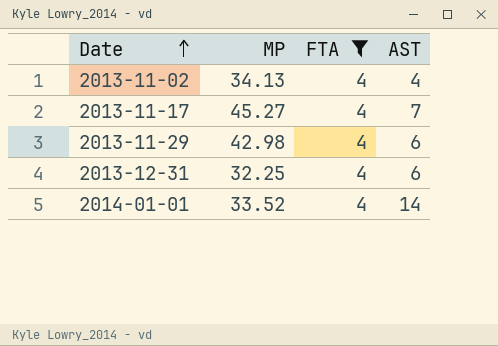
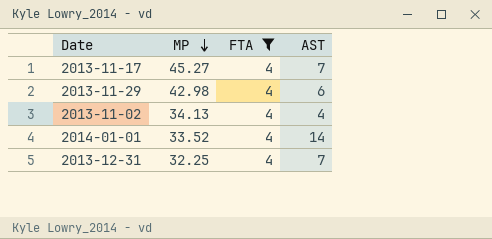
row order: Date ascending -> MP descending
2013-12-31 | AST: 6 -> 7

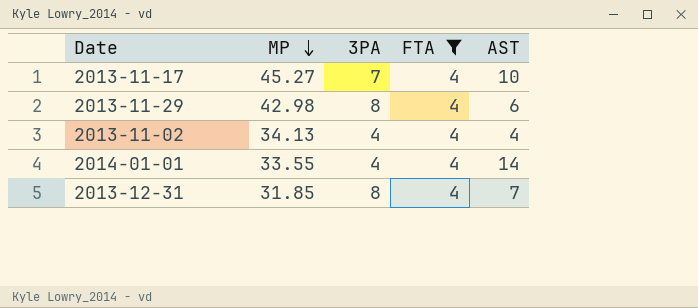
column 3PA | position: none -> 3
2013-11-17 | AST: 7 -> 10
2014-01-01 | MP: 33.52 -> 33.55
2013-12-31 | MP: 32.25 -> 31.85

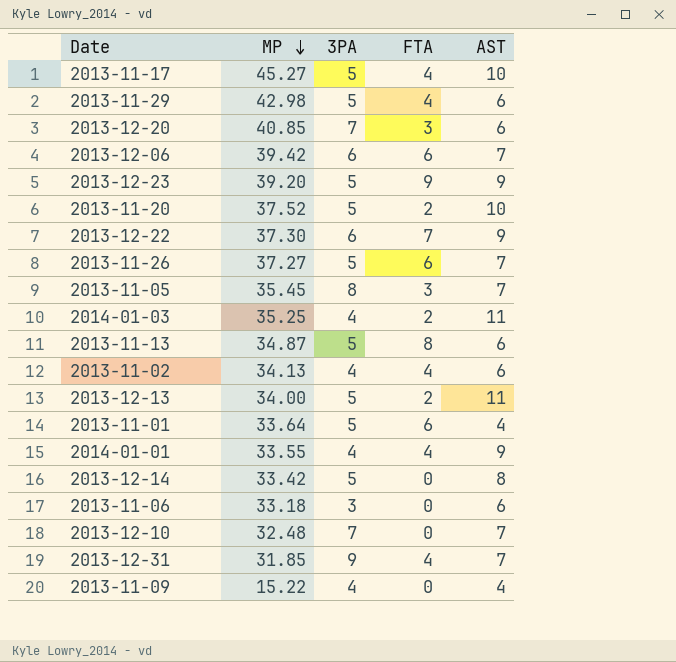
filter: FTA = 4 -> none
2013-11-17 | 3PA: 7 -> 5
2013-11-29 | 3PA: 8 -> 5
2013-11-02 | AST: 4 -> 6
2014-01-01 | AST: 14 -> 9
2013-12-31 | 3PA: 8 -> 9

